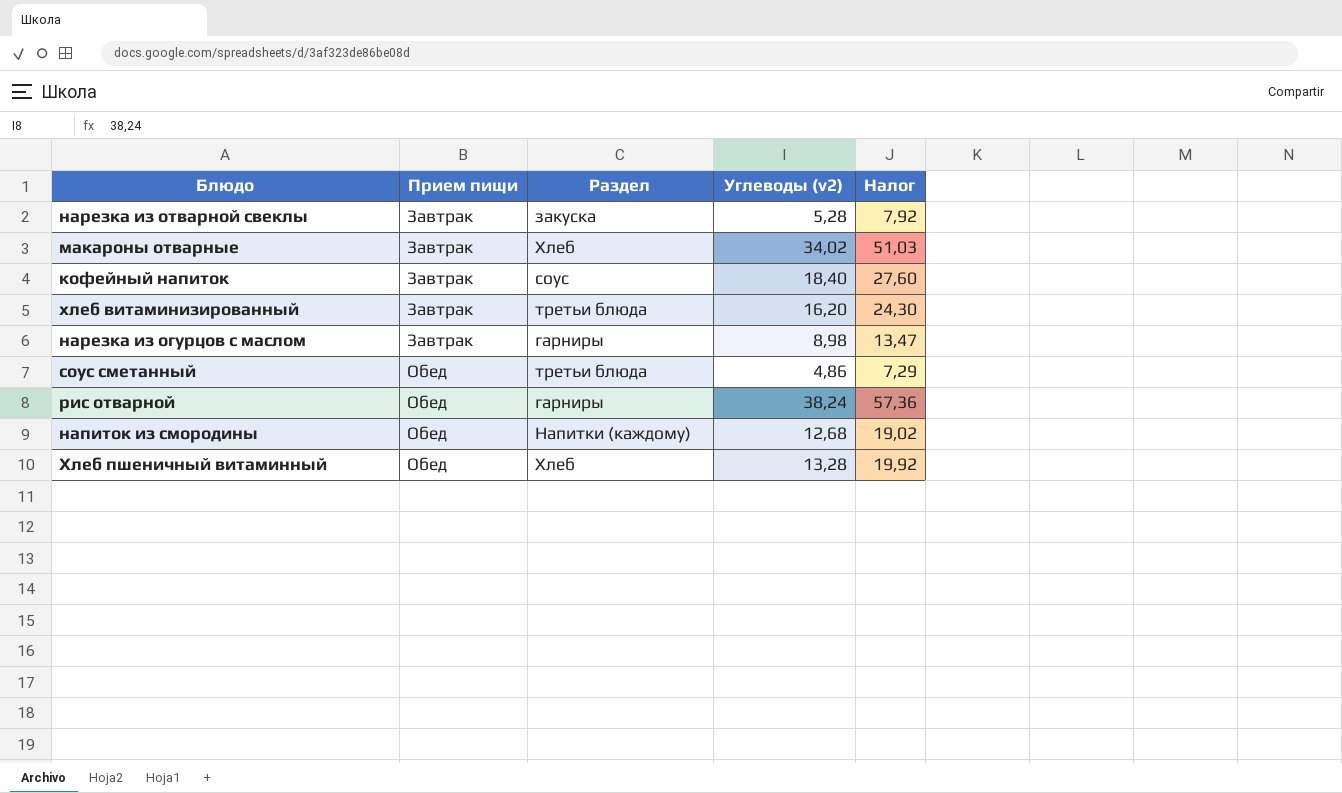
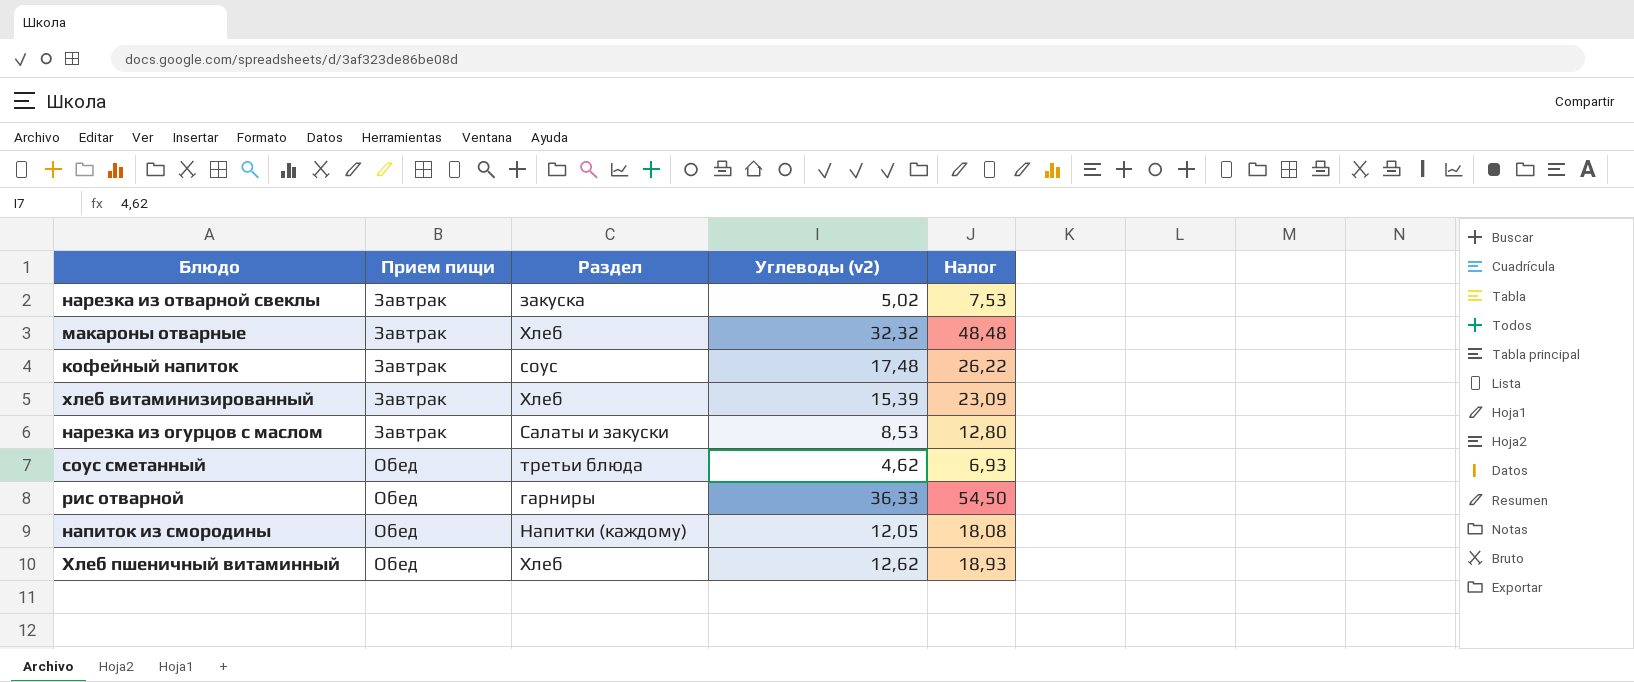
нарезка из отварной свеклы | Углеводы (v2): 5,28 -> 5,02
нарезка из отварной свеклы | Налог: 7,92 -> 7,53
макароны отварные | Углеводы (v2): 34,02 -> 32,32
макароны отварные | Налог: 51,03 -> 48,48
кофейный напиток | Углеводы (v2): 18,40 -> 17,48
кофейный напиток | Налог: 27,60 -> 26,22
хлеб витаминизированный | Раздел: третьи блюда -> Хлеб
хлеб витаминизированный | Углеводы (v2): 16,20 -> 15,39
хлеб витаминизированный | Налог: 24,30 -> 23,09
нарезка из огурцов с маслом | Раздел: гарниры -> Салаты и закуски
нарезка из огурцов с маслом | Углеводы (v2): 8,98 -> 8,53
нарезка из огурцов с маслом | Налог: 13,47 -> 12,80
соус сметанный | Углеводы (v2): 4,86 -> 4,62
соус сметанный | Налог: 7,29 -> 6,93
рис отварной | Углеводы (v2): 38,24 -> 36,33
рис отварной | Налог: 57,36 -> 54,50
напиток из смородины | Углеводы (v2): 12,68 -> 12,05
напиток из смородины | Налог: 19,02 -> 18,08
Хлеб пшеничный витаминный | Углеводы (v2): 13,28 -> 12,62
Хлеб пшеничный витаминный | Налог: 19,92 -> 18,93

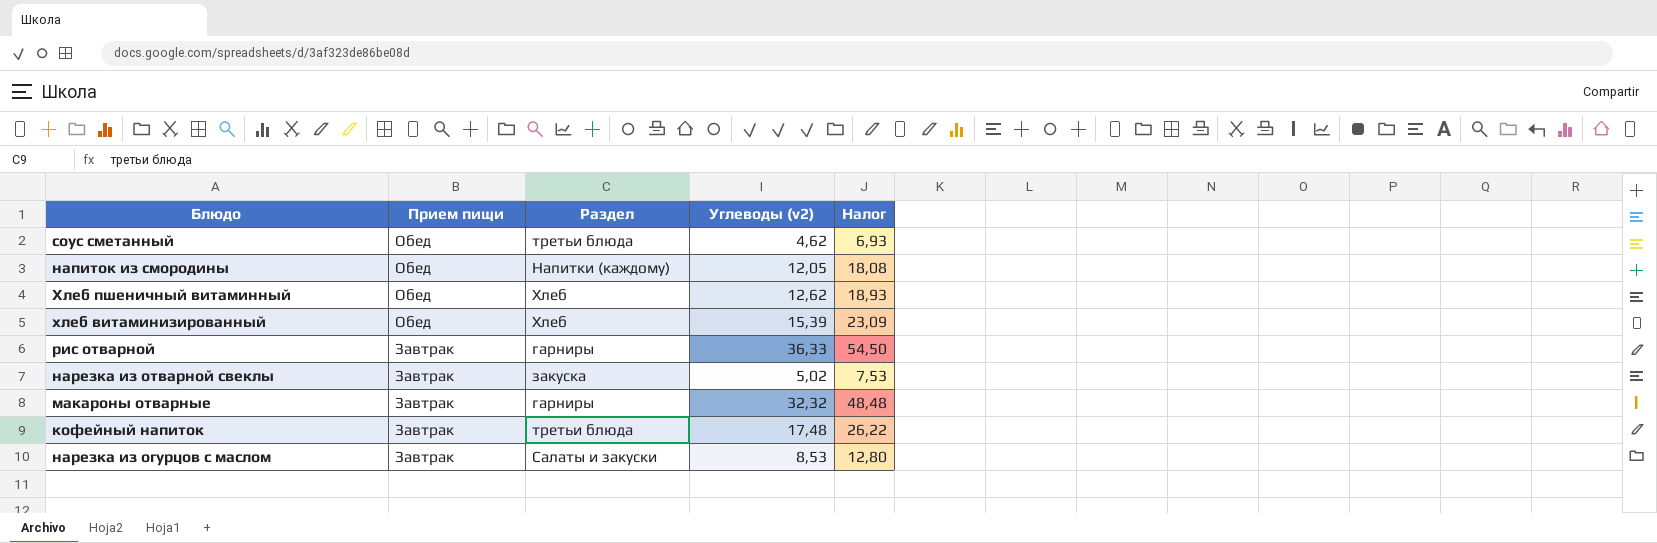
row order: Прием пищи ascending -> Прием пищи descending
хлеб витаминизированный | Прием пищи: Завтрак -> Обед
рис отварной | Прием пищи: Обед -> Завтрак
макароны отварные | Раздел: Хлеб -> гарниры
кофейный напиток | Раздел: соус -> третьи блюда

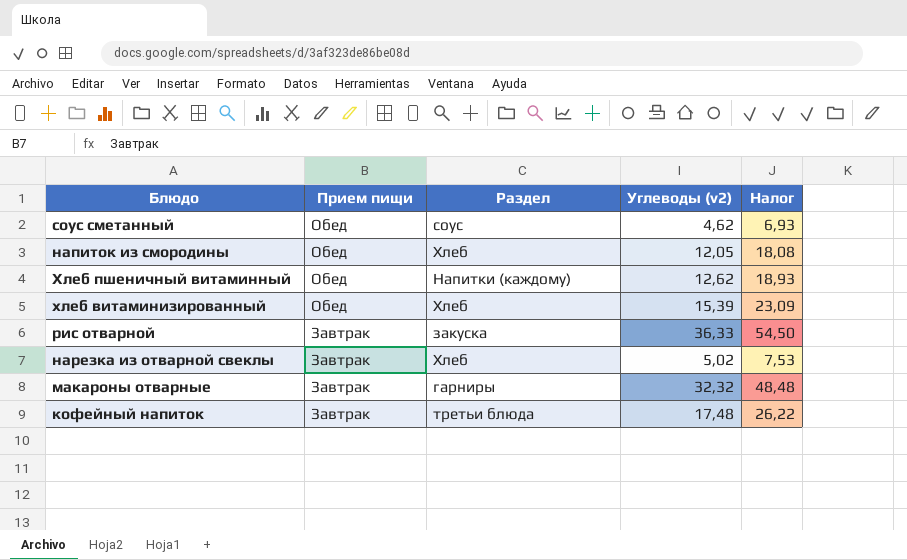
row нарезка из огурцов с маслом: Завтрак | Салаты и закуски | 8,53 | 12,80 -> none
соус сметанный | Раздел: третьи блюда -> соус
напиток из смородины | Раздел: Напитки (каждому) -> Хлеб
Хлеб пшеничный витаминный | Раздел: Хлеб -> Напитки (каждому)
рис отварной | Раздел: гарниры -> закуска
нарезка из отварной свеклы | Раздел: закуска -> Хлеб

